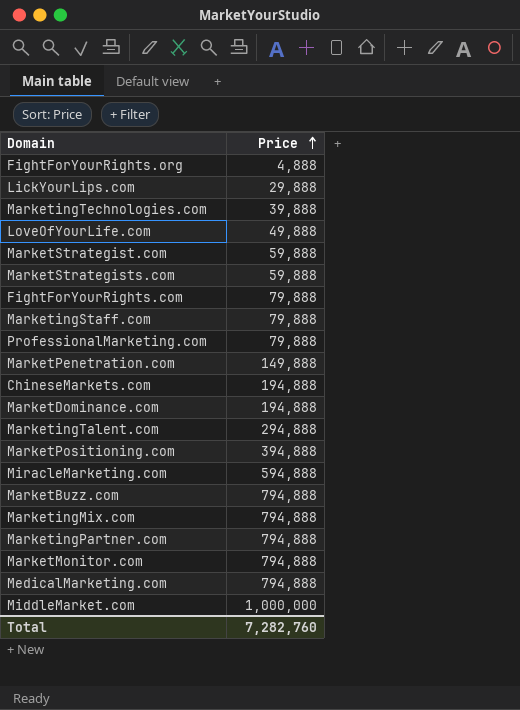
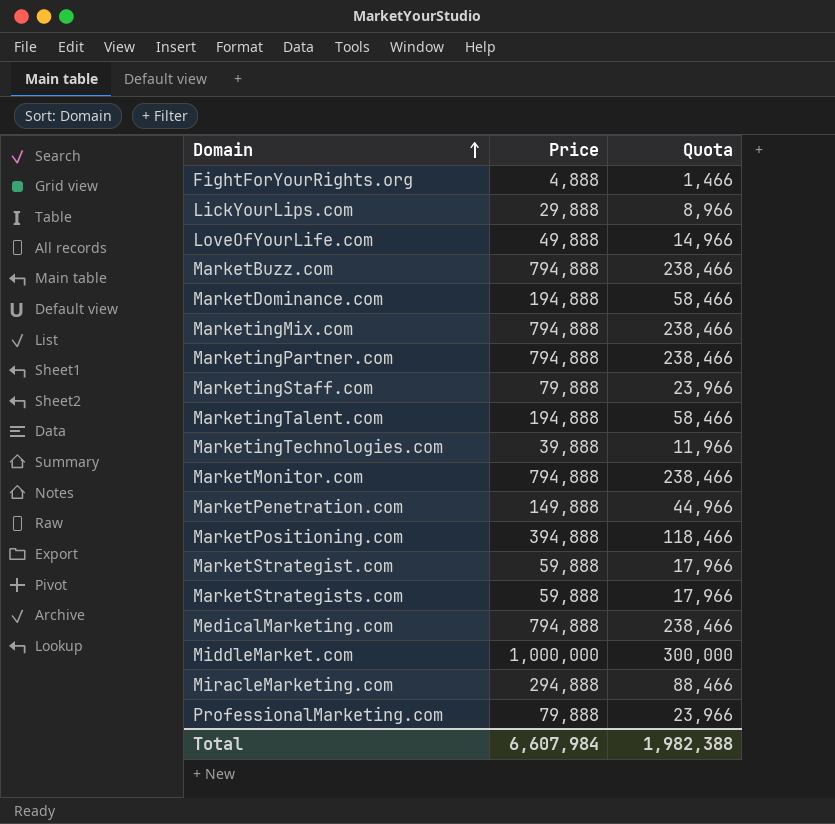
row order: Price ascending -> Domain ascending
column Quota | formula: none -> [Price] * 0.3
row FightForYourRights.com: 79,888 -> none
row ChineseMarkets.com: 194,888 -> none
MarketingTalent.com | Price: 294,888 -> 194,888
MiracleMarketing.com | Price: 594,888 -> 294,888
Total | Price: 7,282,760 -> 6,607,984

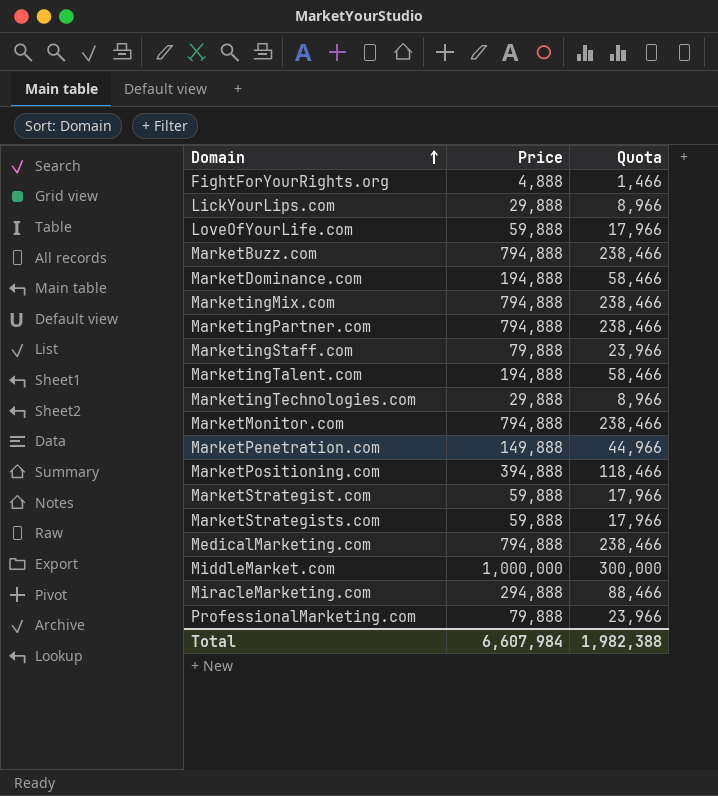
LoveOfYourLife.com | Price: 49,888 -> 59,888
LoveOfYourLife.com | Quota: 14,966 -> 17,966
MarketingTechnologies.com | Price: 39,888 -> 29,888
MarketingTechnologies.com | Quota: 11,966 -> 8,966

